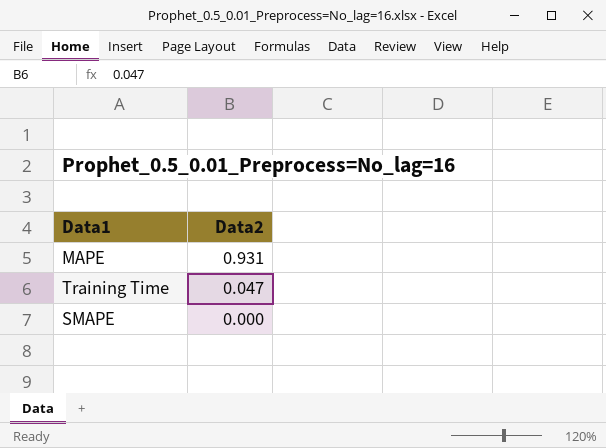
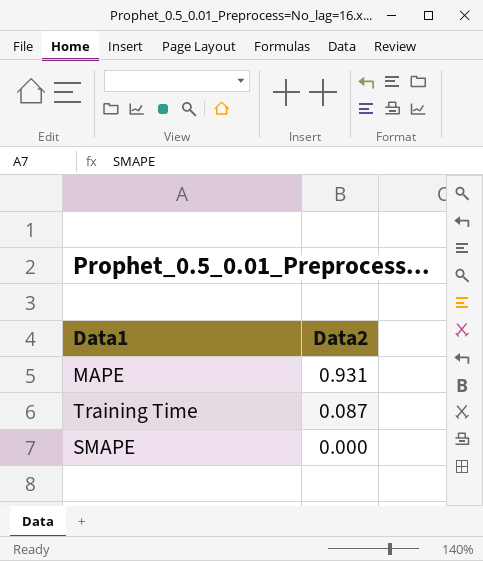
Training Time | Data2: 0.047 -> 0.087

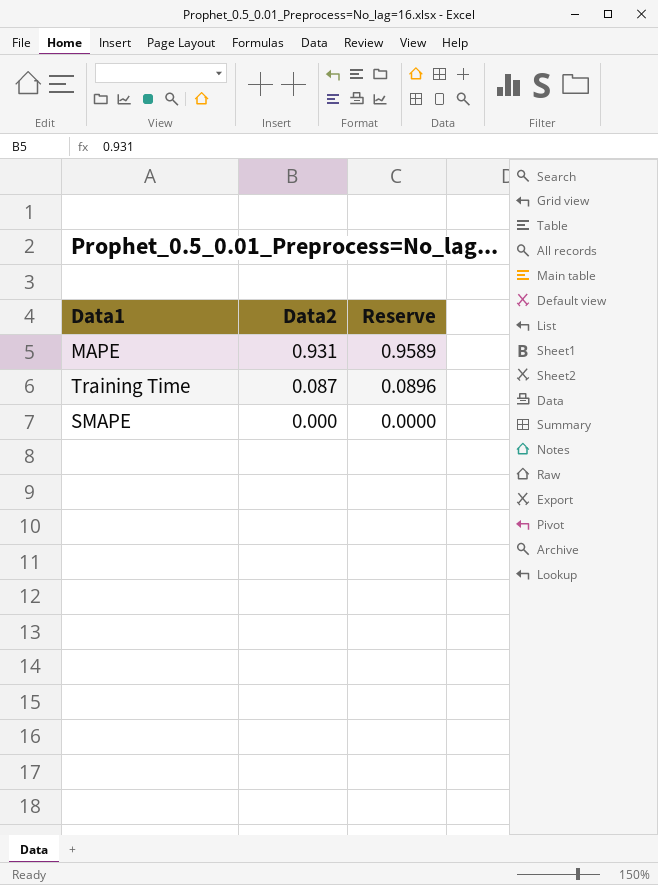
column Reserve | formula: none -> [Data2] * 1.03

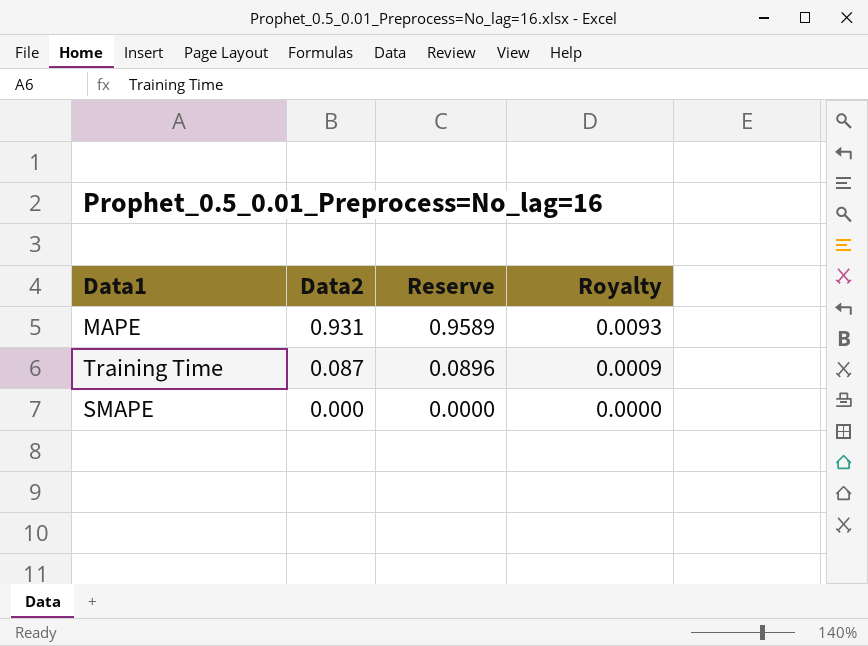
column Royalty | formula: none -> [Data2] * 0.01

